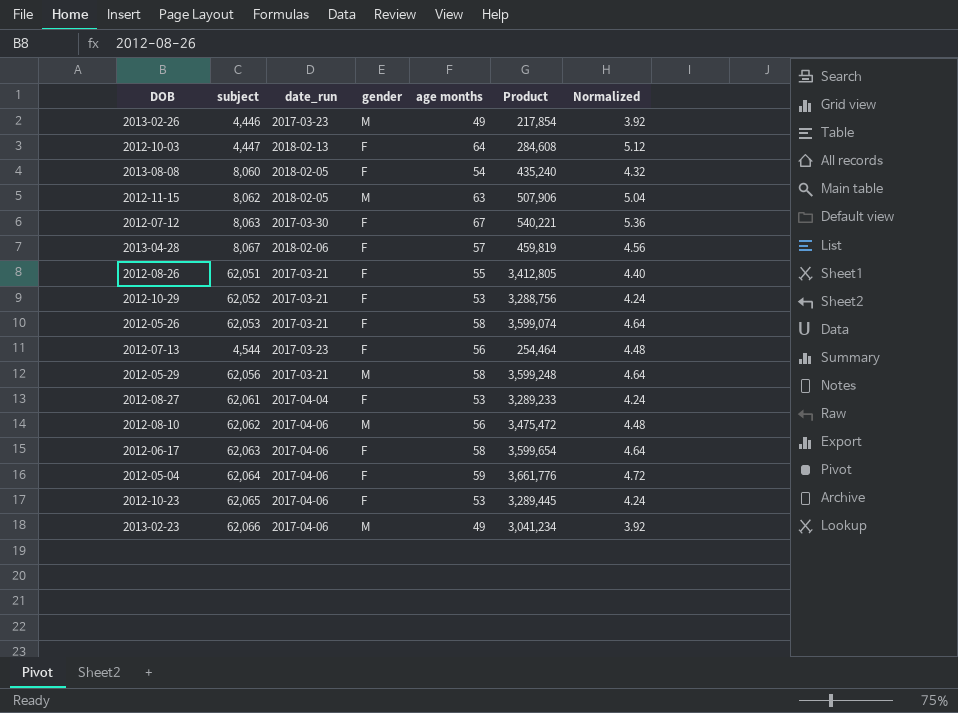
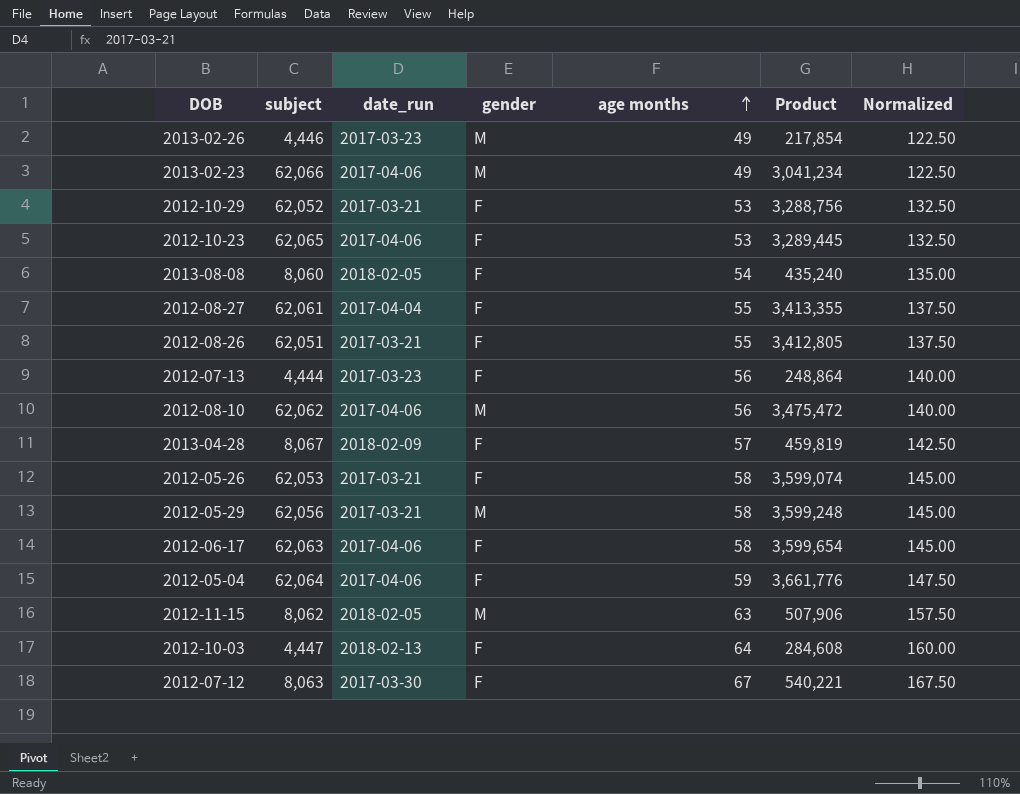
row order: none -> age months ascending
column Normalized | formula: [age months] * 0.08 -> [age months] * 2.5
2012-08-27 | age months: 53 -> 55
2012-08-27 | Product: 3,289,233 -> 3,413,355
2012-07-13 | subject: 4,544 -> 4,444
2012-07-13 | Product: 254,464 -> 248,864
2013-04-28 | date_run: 2018-02-06 -> 2018-02-09

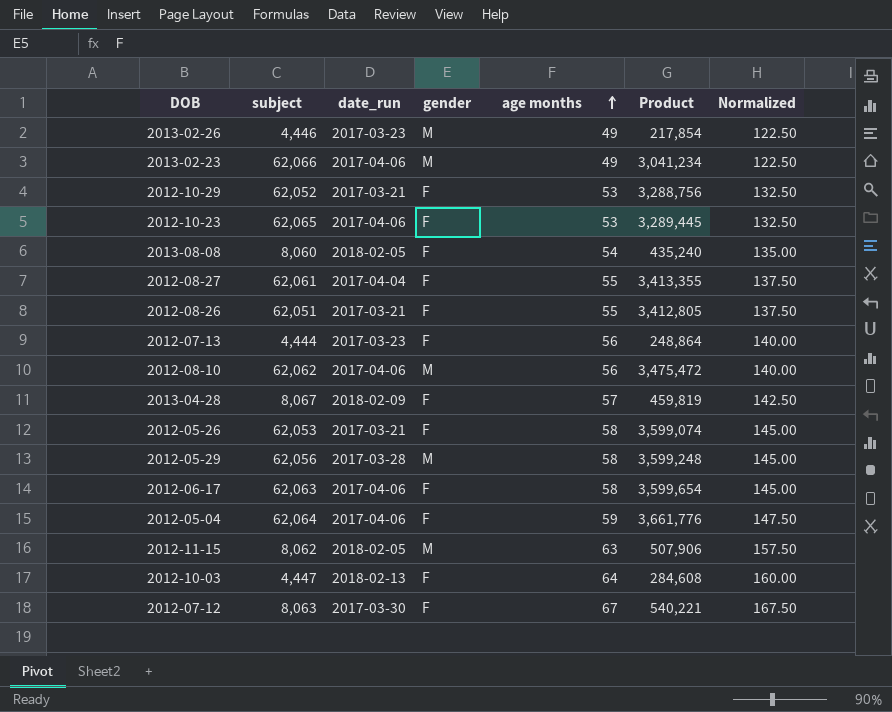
2012-05-29 | date_run: 2017-03-21 -> 2017-03-28

